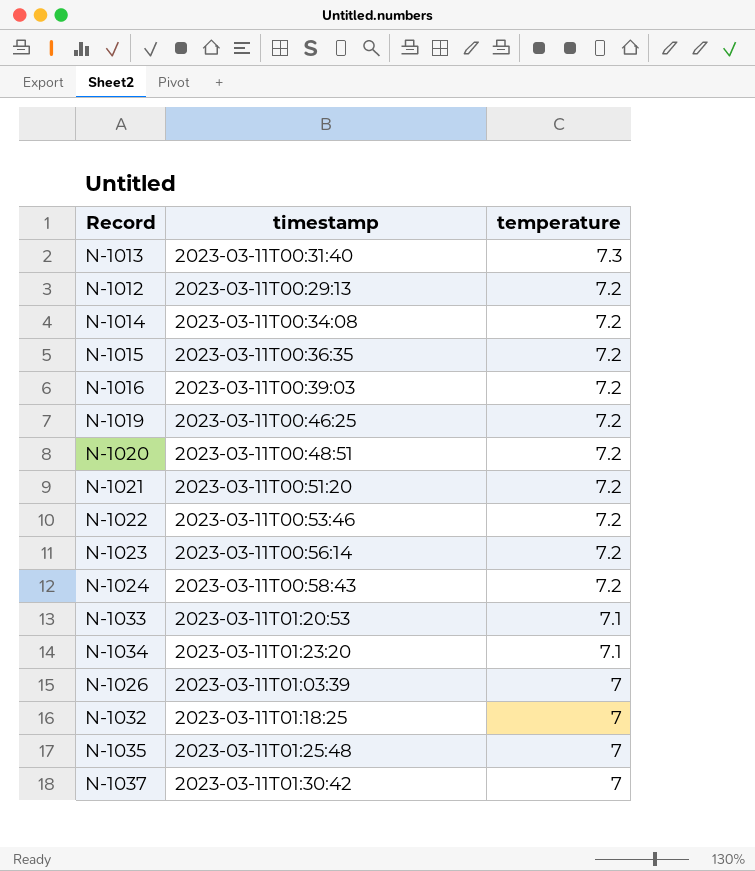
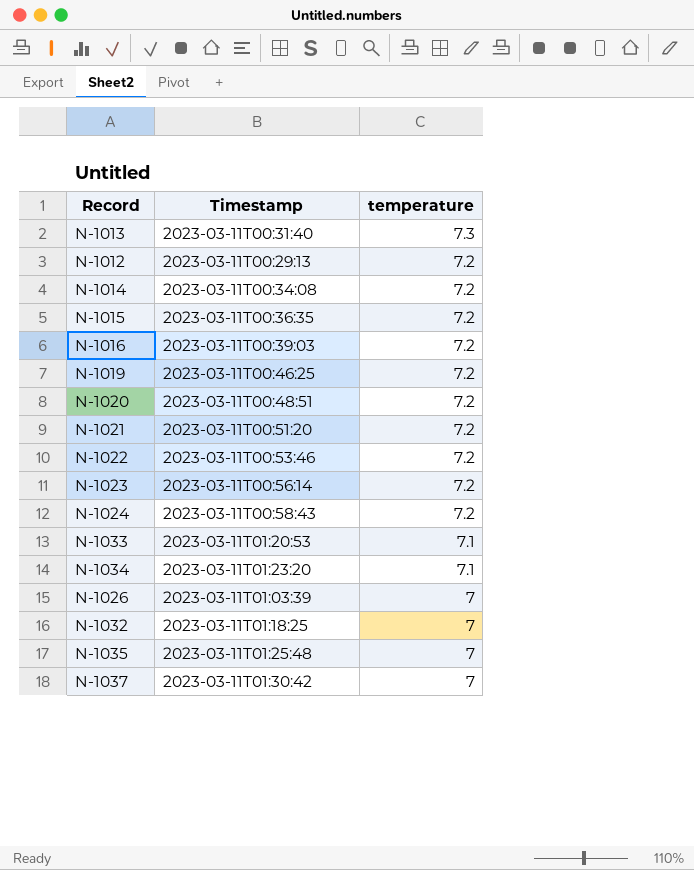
column name: timestamp -> Timestamp

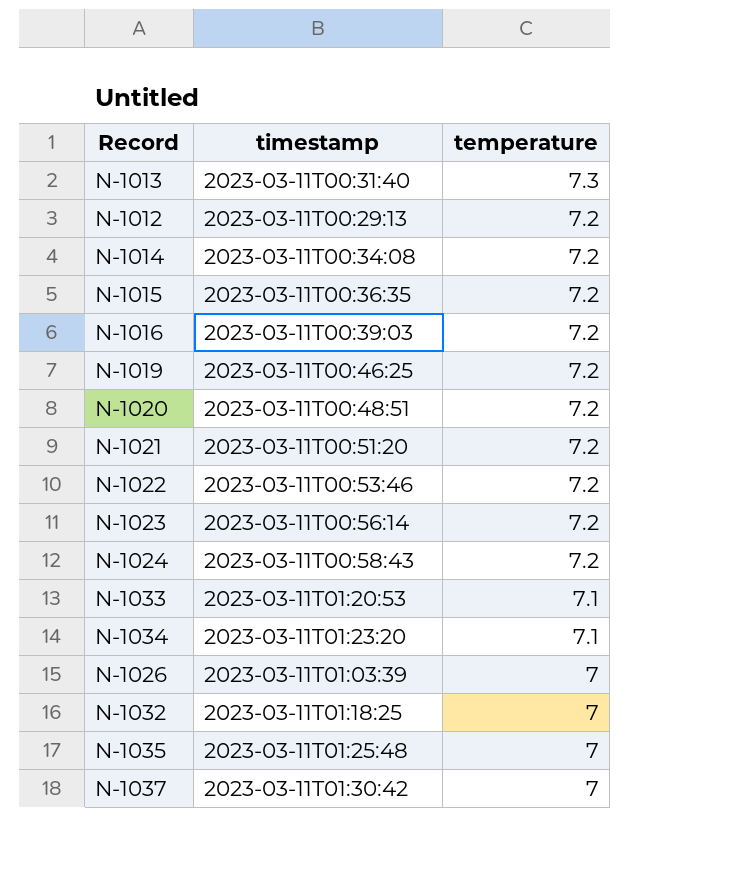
column name: Timestamp -> timestamp

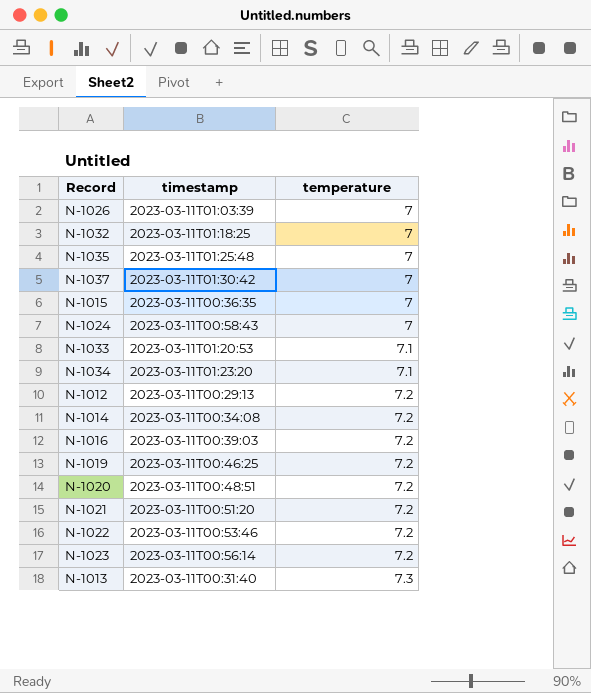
row order: temperature descending -> temperature ascending
N-1015 | temperature: 7.2 -> 7
N-1024 | temperature: 7.2 -> 7

